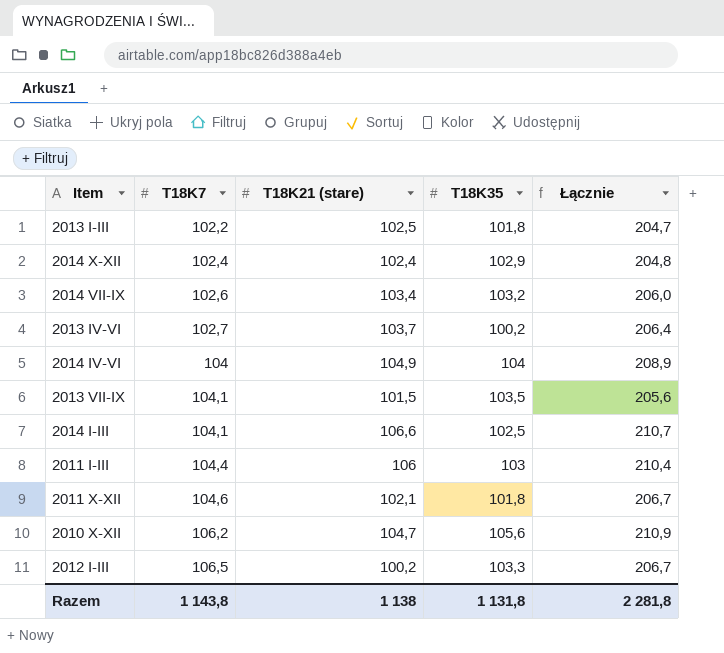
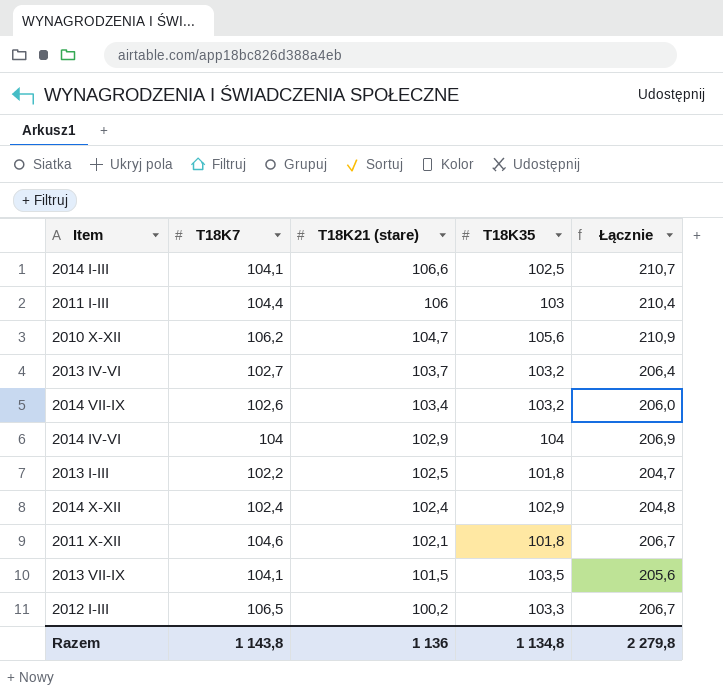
row order: T18K7 ascending -> T18K21 (stare) descending
2013 IV-VI | T18K35: 100,2 -> 103,2
2014 IV-VI | T18K21 (stare): 104,9 -> 102,9
2014 IV-VI | Łącznie: 208,9 -> 206,9
Razem | T18K21 (stare): 1 138 -> 1 136
Razem | T18K35: 1 131,8 -> 1 134,8
Razem | Łącznie: 2 281,8 -> 2 279,8

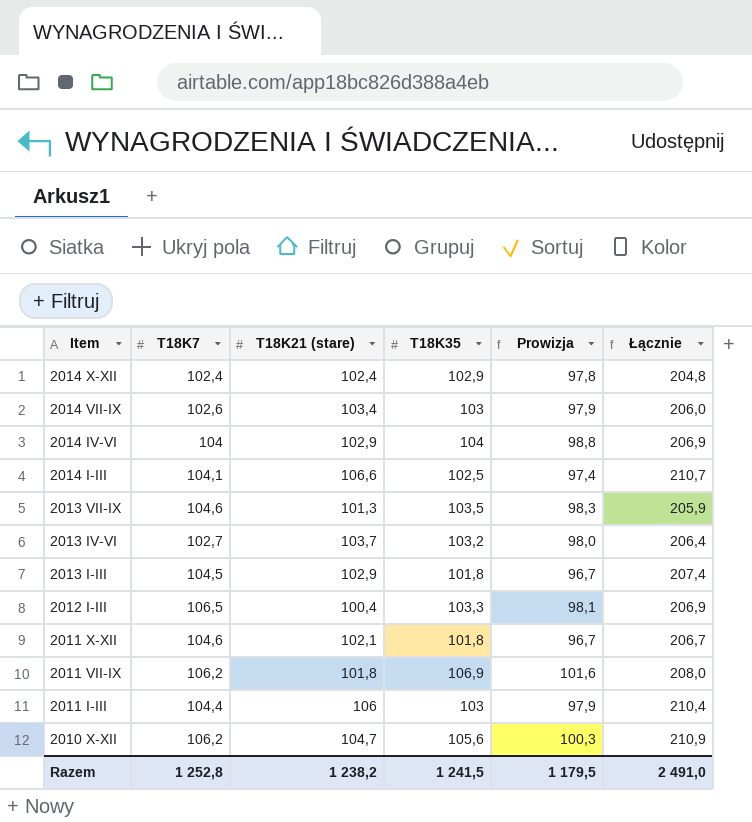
row order: T18K21 (stare) descending -> Item descending
column Prowizja | formula: none -> [T18K35] * 0,95
2014 VII-IX | T18K35: 103,2 -> 103
2013 VII-IX | T18K7: 104,1 -> 104,6
2013 VII-IX | T18K21 (stare): 101,5 -> 101,3
2013 VII-IX | Łącznie: 205,6 -> 205,9
2013 I-III | T18K7: 102,2 -> 104,5
2013 I-III | T18K21 (stare): 102,5 -> 102,9
2013 I-III | Łącznie: 204,7 -> 207,4
2012 I-III | T18K21 (stare): 100,2 -> 100,4
2012 I-III | Łącznie: 206,7 -> 206,9
row 2011 VII-IX: none -> 106,2 | 101,8 | 106,9 | 101,6 | 208,0
Razem | T18K7: 1 143,8 -> 1 252,8
Razem | T18K21 (stare): 1 136 -> 1 238,2
Razem | T18K35: 1 134,8 -> 1 241,5
Razem | Łącznie: 2 279,8 -> 2 491,0

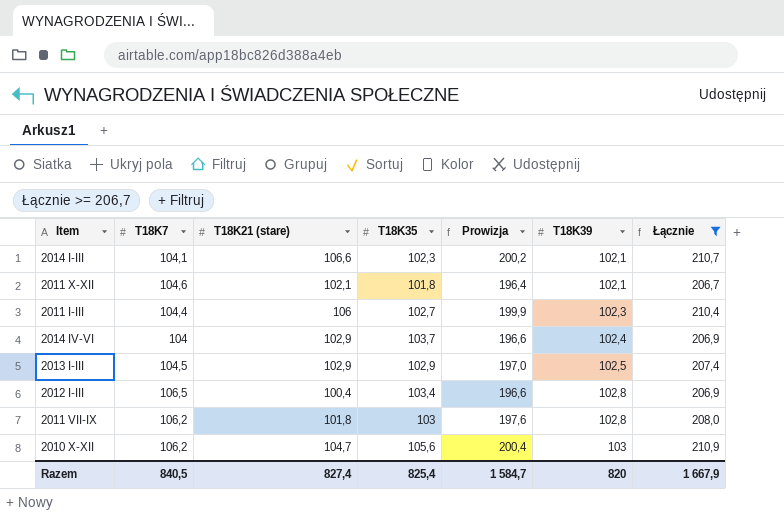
filter: none -> Łącznie >= 206,7
row order: Item descending -> T18K39 ascending
column Prowizja | formula: [T18K35] * 0,95 -> [Łącznie] * 0,95
column T18K39 | position: none -> 6
2014 I-III | T18K35: 102,5 -> 102,3
2011 I-III | T18K35: 103 -> 102,7
2014 IV-VI | T18K35: 104 -> 103,7
2013 I-III | T18K35: 101,8 -> 102,9
2012 I-III | T18K35: 103,3 -> 103,4
2011 VII-IX | T18K35: 106,9 -> 103
Razem | T18K7: 1 252,8 -> 840,5
Razem | T18K21 (stare): 1 238,2 -> 827,4
Razem | T18K35: 1 241,5 -> 825,4
Razem | Prowizja: 1 179,5 -> 1 584,7
Razem | Łącznie: 2 491,0 -> 1 667,9

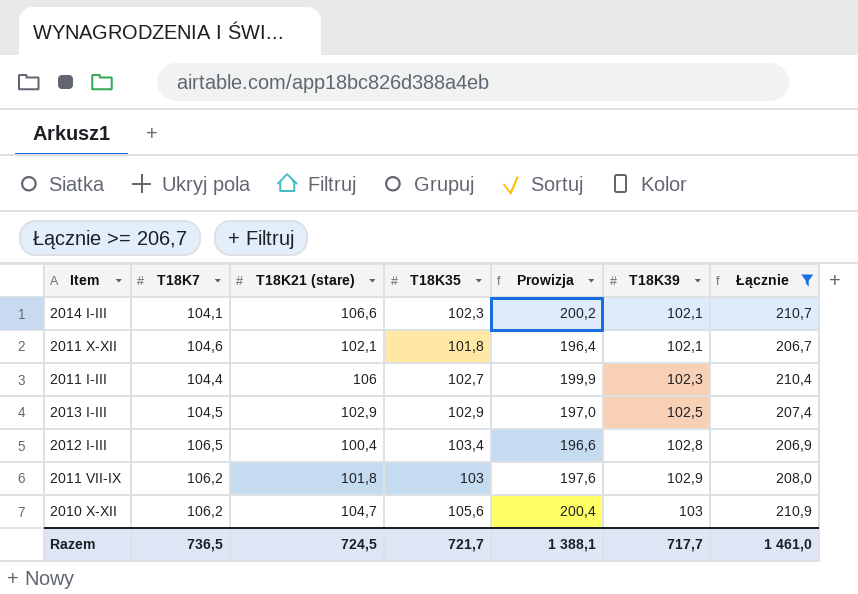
row 2014 IV-VI: 104 | 102,9 | 103,7 | 196,6 | 102,4 | 206,9 -> none
2011 VII-IX | T18K39: 102,8 -> 102,9
Razem | T18K7: 840,5 -> 736,5
Razem | T18K21 (stare): 827,4 -> 724,5
Razem | T18K35: 825,4 -> 721,7
Razem | Prowizja: 1 584,7 -> 1 388,1
Razem | T18K39: 820 -> 717,7
Razem | Łącznie: 1 667,9 -> 1 461,0

